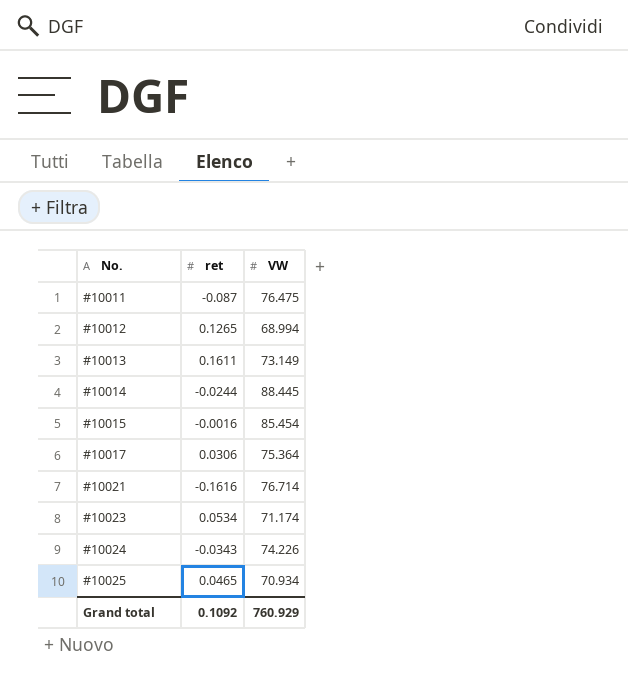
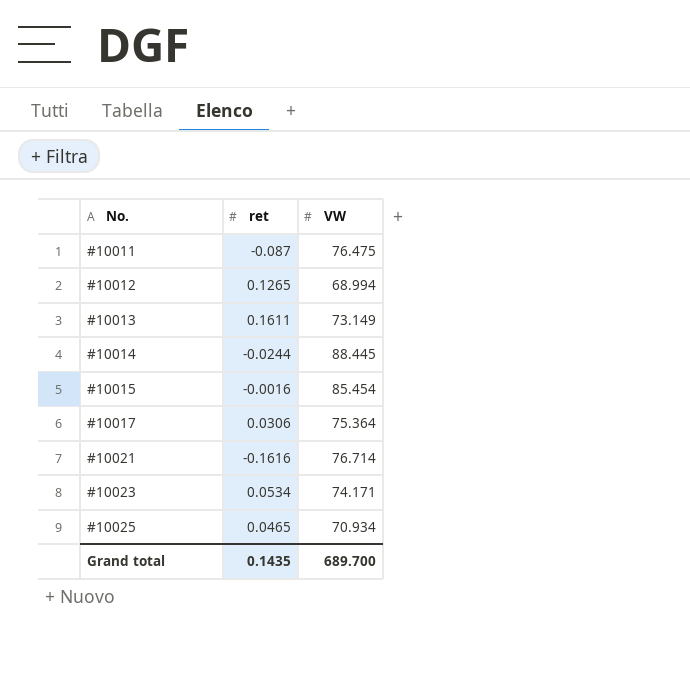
row #10024: -0.0343 | 74.226 -> none
#10023 | VW: 71.174 -> 74.171
Grand total | ret: 0.1092 -> 0.1435
Grand total | VW: 760.929 -> 689.700

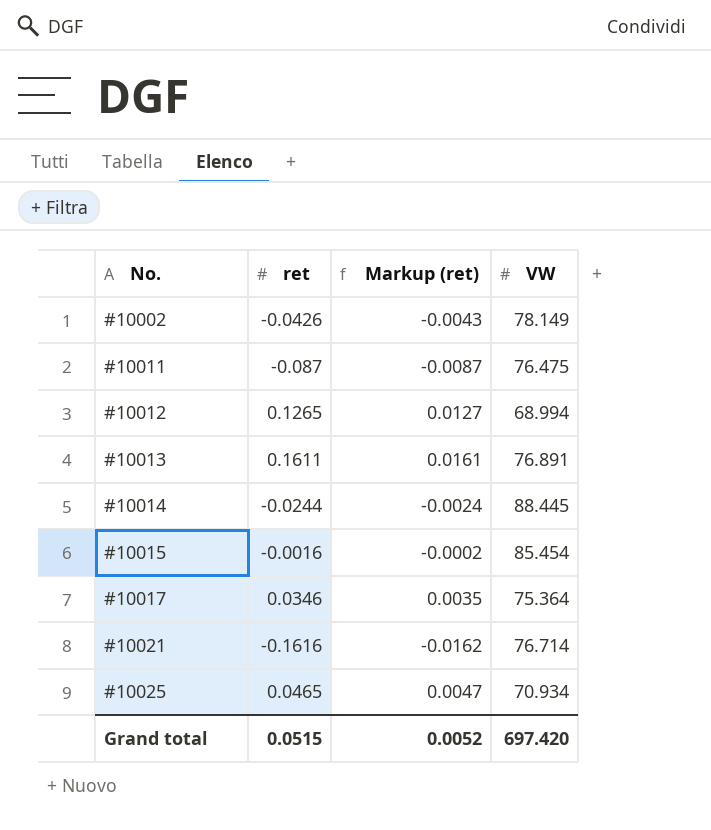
column Markup (ret) | formula: none -> [ret] * 0.1
row #10023: 0.0534 | 74.171 -> none
row #10002: none -> -0.0426 | -0.0043 | 78.149
#10013 | VW: 73.149 -> 76.891
#10017 | ret: 0.0306 -> 0.0346
Grand total | ret: 0.1435 -> 0.0515
Grand total | VW: 689.700 -> 697.420

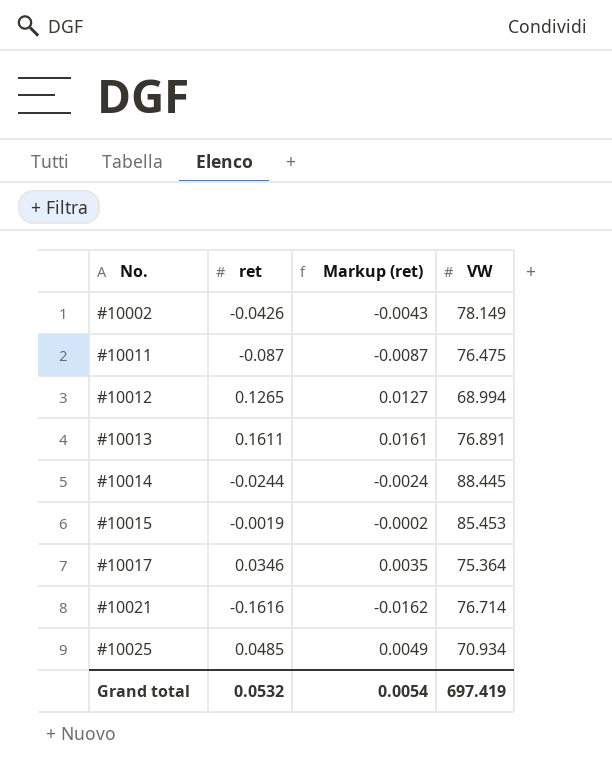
#10015 | ret: -0.0016 -> -0.0019
#10015 | VW: 85.454 -> 85.453
#10025 | ret: 0.0465 -> 0.0485
#10025 | Markup (ret): 0.0047 -> 0.0049
Grand total | ret: 0.0515 -> 0.0532
Grand total | Markup (ret): 0.0052 -> 0.0054
Grand total | VW: 697.420 -> 697.419

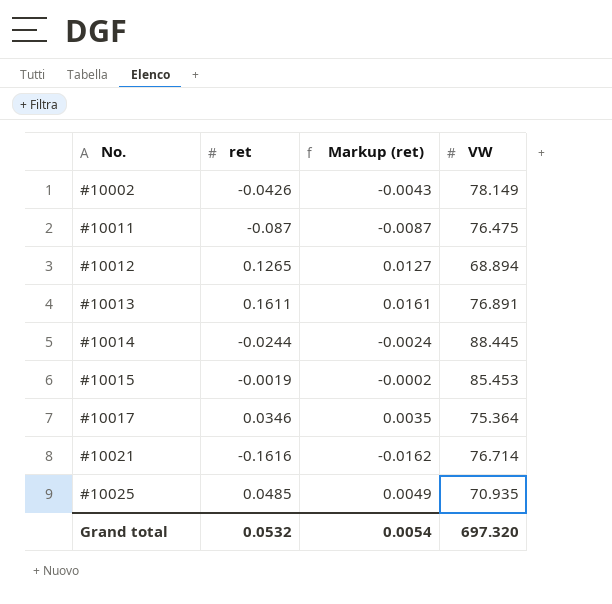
#10012 | VW: 68.994 -> 68.894
#10025 | VW: 70.934 -> 70.935
Grand total | VW: 697.419 -> 697.320

